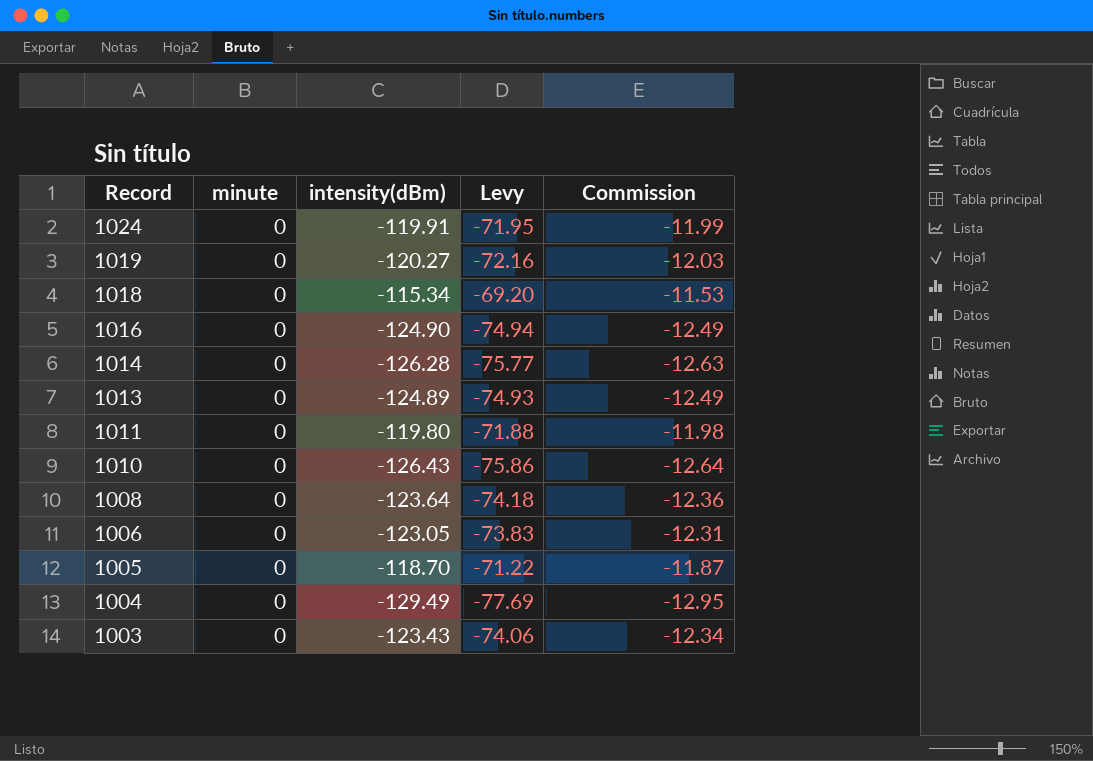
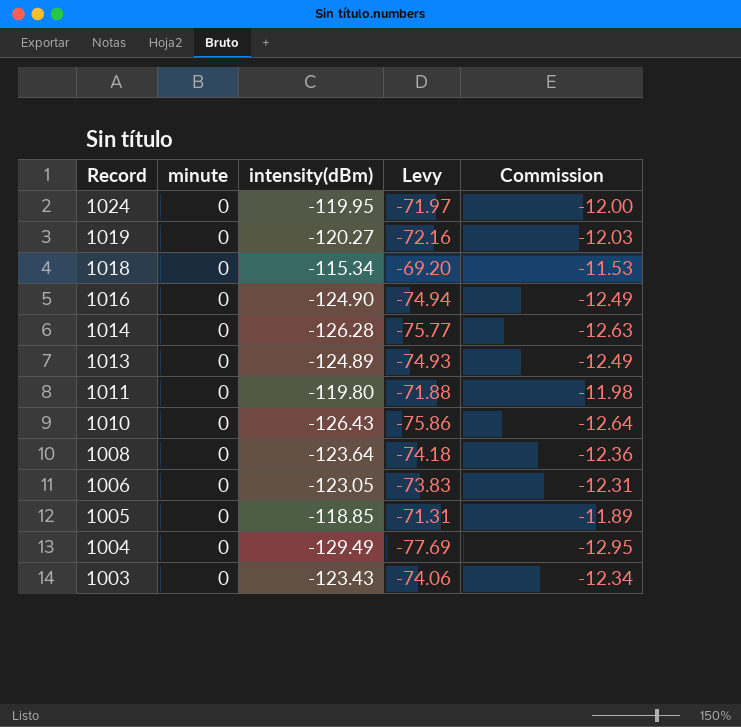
1024 | intensity(dBm): -119.91 -> -119.95
1024 | Levy: -71.95 -> -71.97
1024 | Commission: -11.99 -> -12.00
1005 | intensity(dBm): -118.70 -> -118.85
1005 | Levy: -71.22 -> -71.31
1005 | Commission: -11.87 -> -11.89

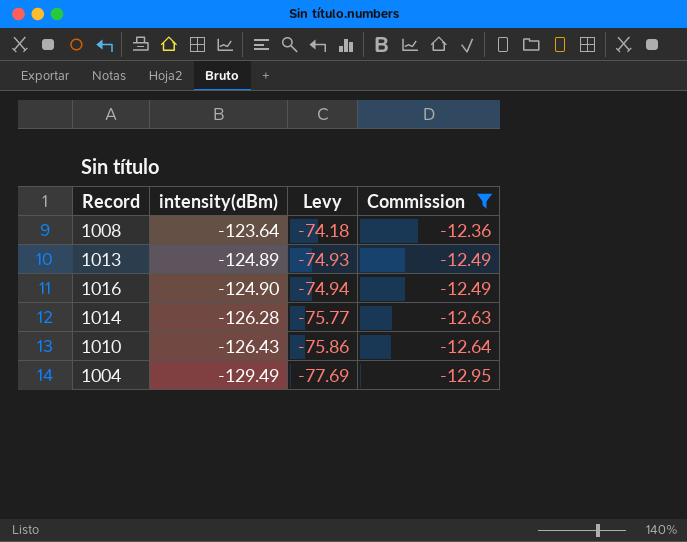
filter: none -> Commission <= -12.36
row order: Record descending -> intensity(dBm) descending
column minute | position: 2 -> none

